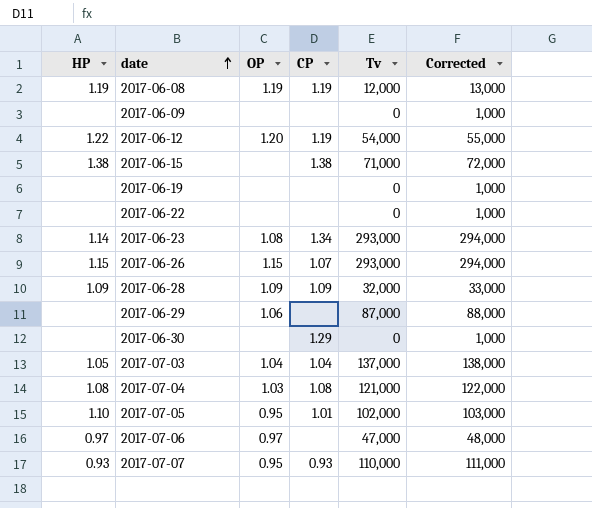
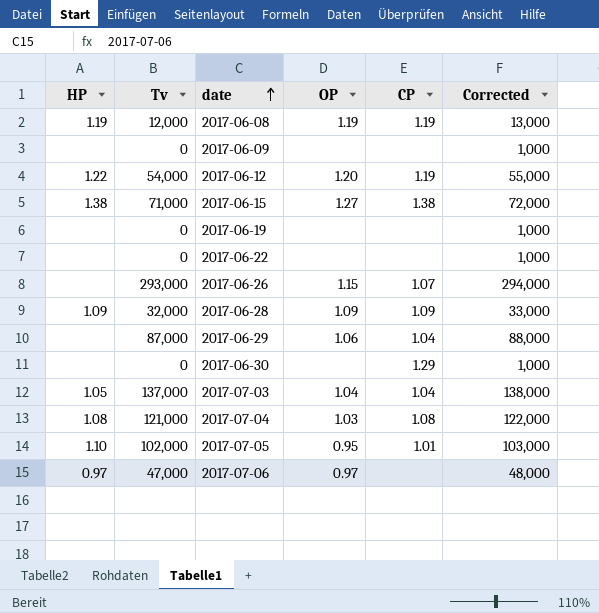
column Tv | position: 5 -> 2
row 2017-06-23: 1.14 | 1.08 | 1.34 | 293,000 | 294,000 -> none
row 2017-07-07: 0.93 | 0.95 | 0.93 | 110,000 | 111,000 -> none
2017-06-15 | OP: none -> 1.27
2017-06-26 | HP: 1.15 -> none
2017-06-29 | CP: none -> 1.04

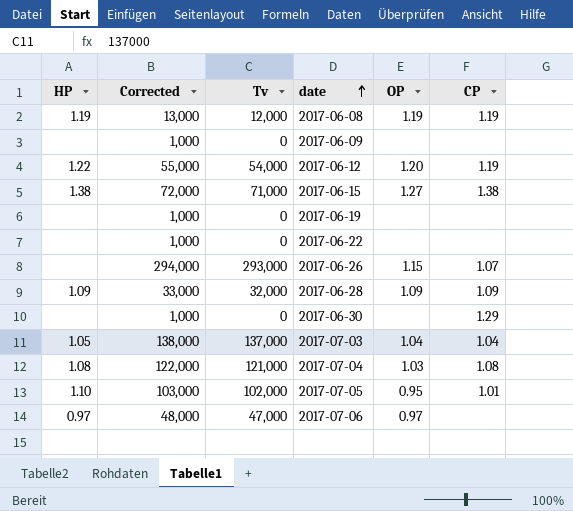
column Corrected | position: 6 -> 2
row 2017-06-29: none | 87,000 | 1.06 | 1.04 | 88,000 -> none

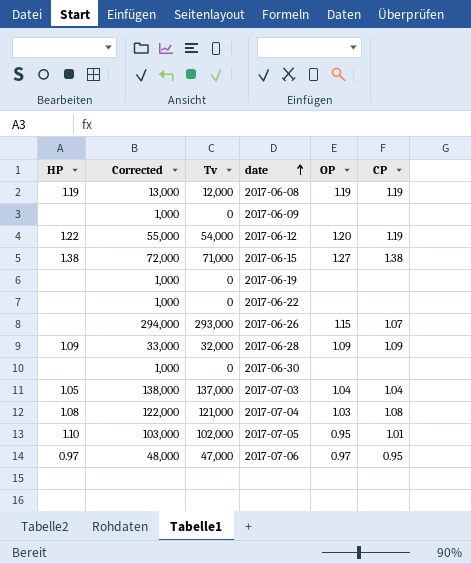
2017-06-30 | CP: 1.29 -> none
2017-07-06 | CP: none -> 0.95

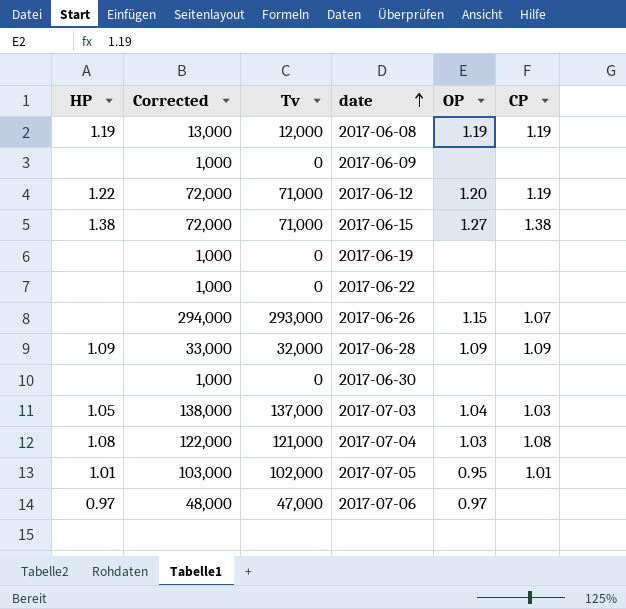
2017-06-12 | Corrected: 55,000 -> 72,000
2017-06-12 | Tv: 54,000 -> 71,000
2017-07-03 | CP: 1.04 -> 1.03
2017-07-05 | HP: 1.10 -> 1.01
2017-07-06 | CP: 0.95 -> none

